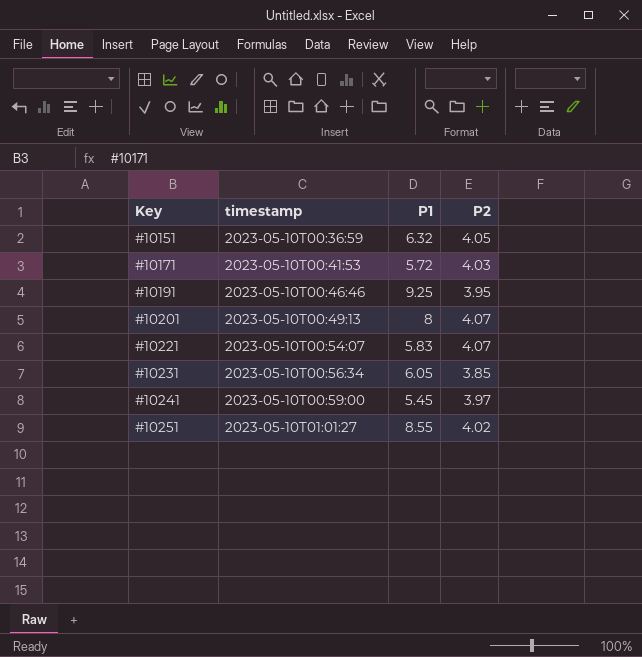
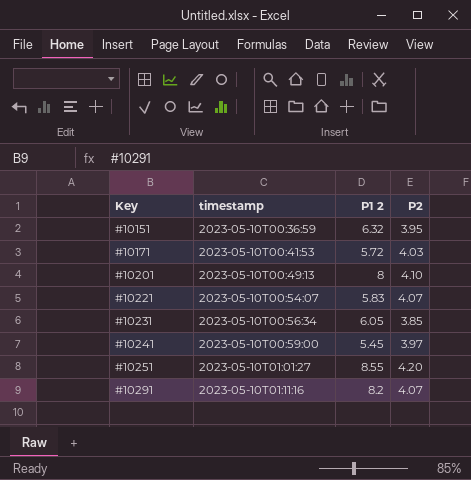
column name: P1 -> P1 2
row #10191: 2023-05-10T00:46:46 | 9.25 | 3.95 -> none
#10151 | P2: 4.05 -> 3.95
#10201 | P2: 4.07 -> 4.10
#10251 | P2: 4.02 -> 4.20
row #10291: none -> 2023-05-10T01:11:16 | 8.2 | 4.07

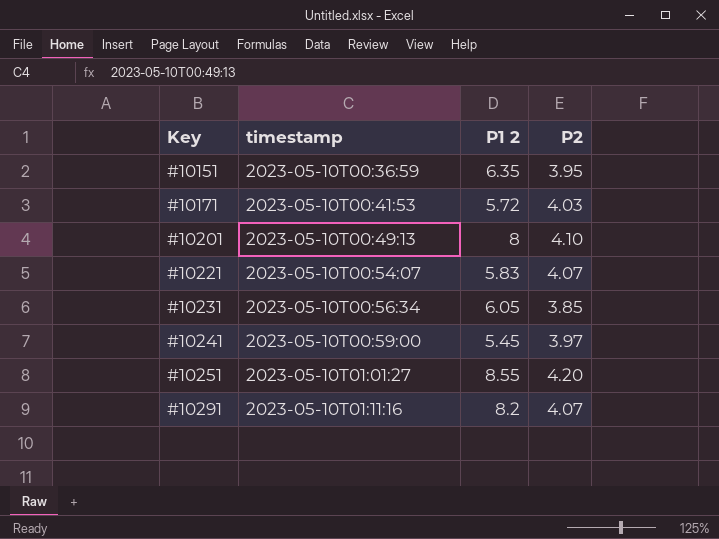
#10151 | P1 2: 6.32 -> 6.35

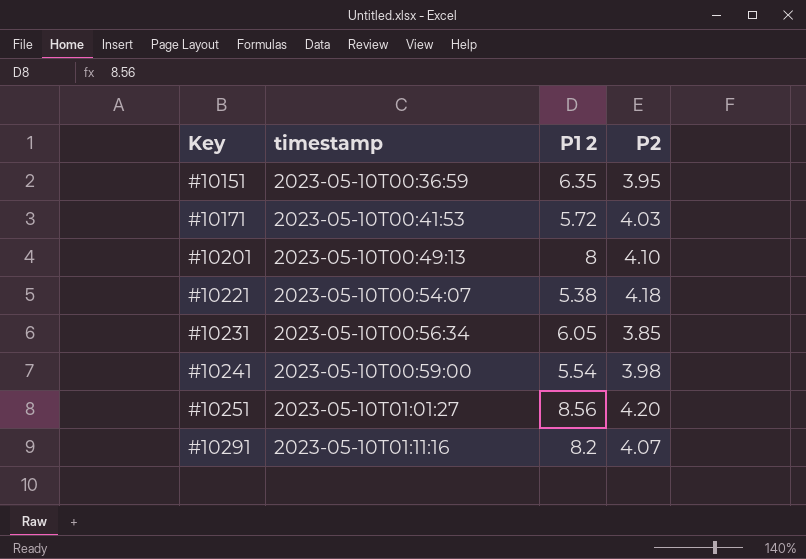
#10221 | P1 2: 5.83 -> 5.38
#10221 | P2: 4.07 -> 4.18
#10241 | P1 2: 5.45 -> 5.54
#10241 | P2: 3.97 -> 3.98
#10251 | P1 2: 8.55 -> 8.56

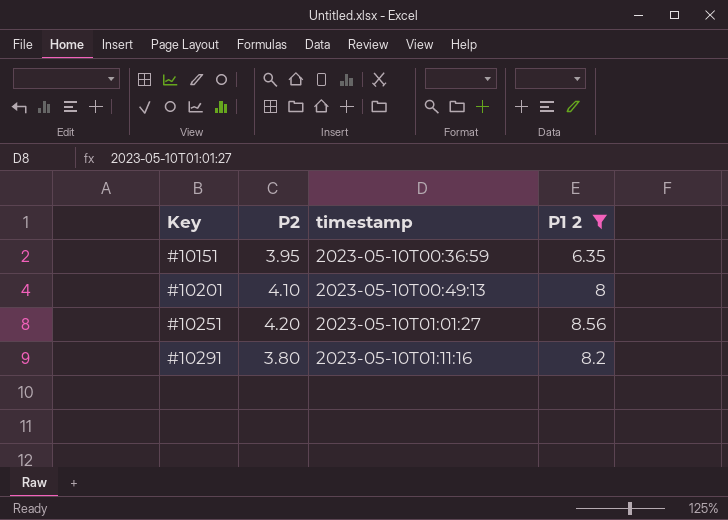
filter: none -> P1 2 >= 6.35
column P2 | position: 4 -> 2
#10291 | P2: 4.07 -> 3.80

